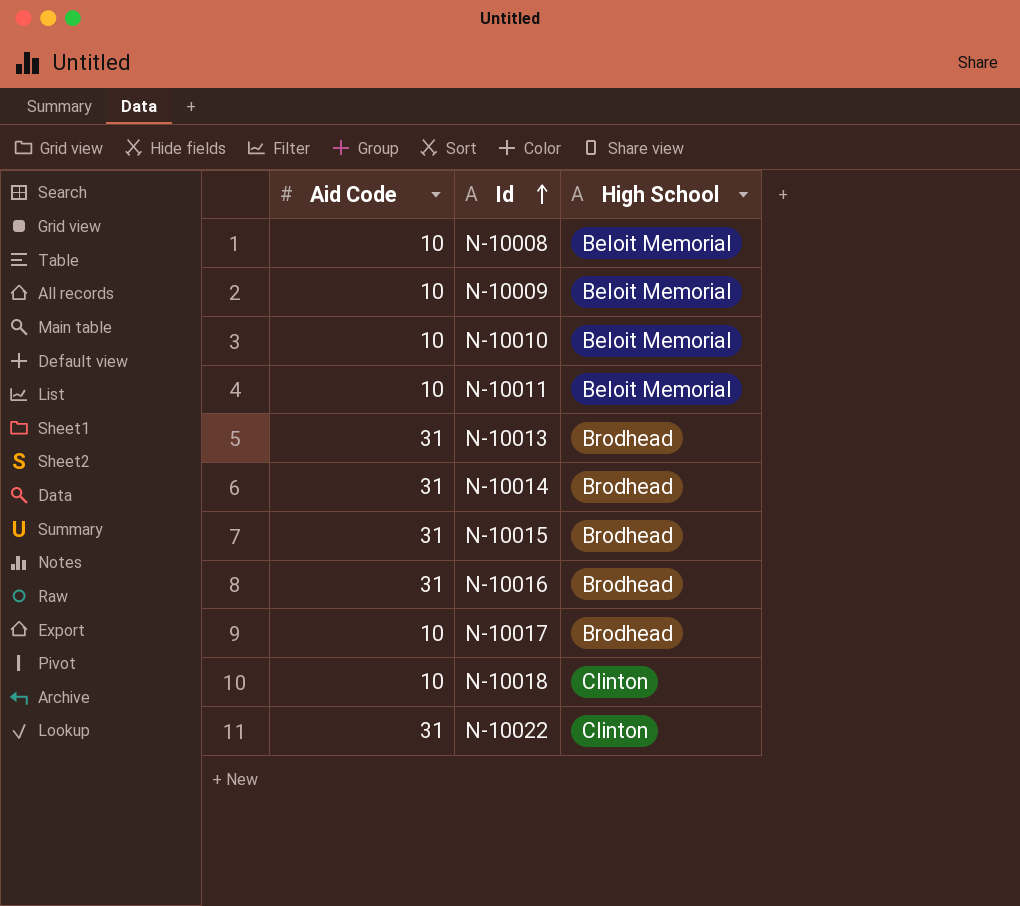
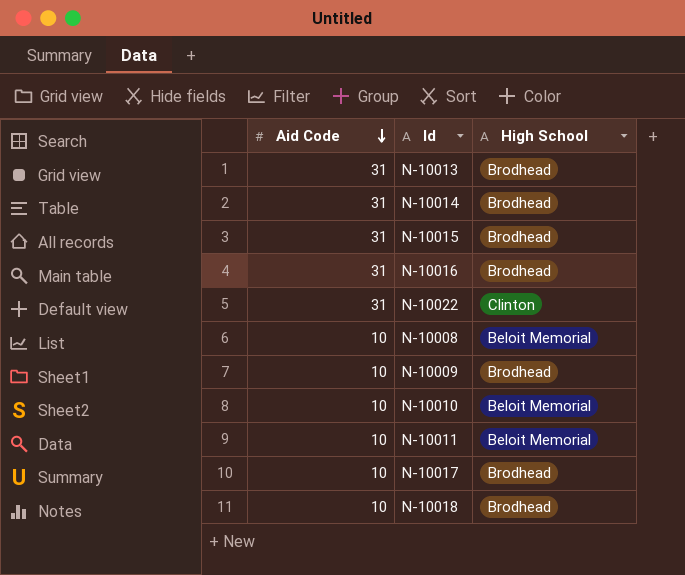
row order: Id ascending -> Aid Code descending
N-10009 | High School: Beloit Memorial -> Brodhead
N-10018 | High School: Clinton -> Brodhead

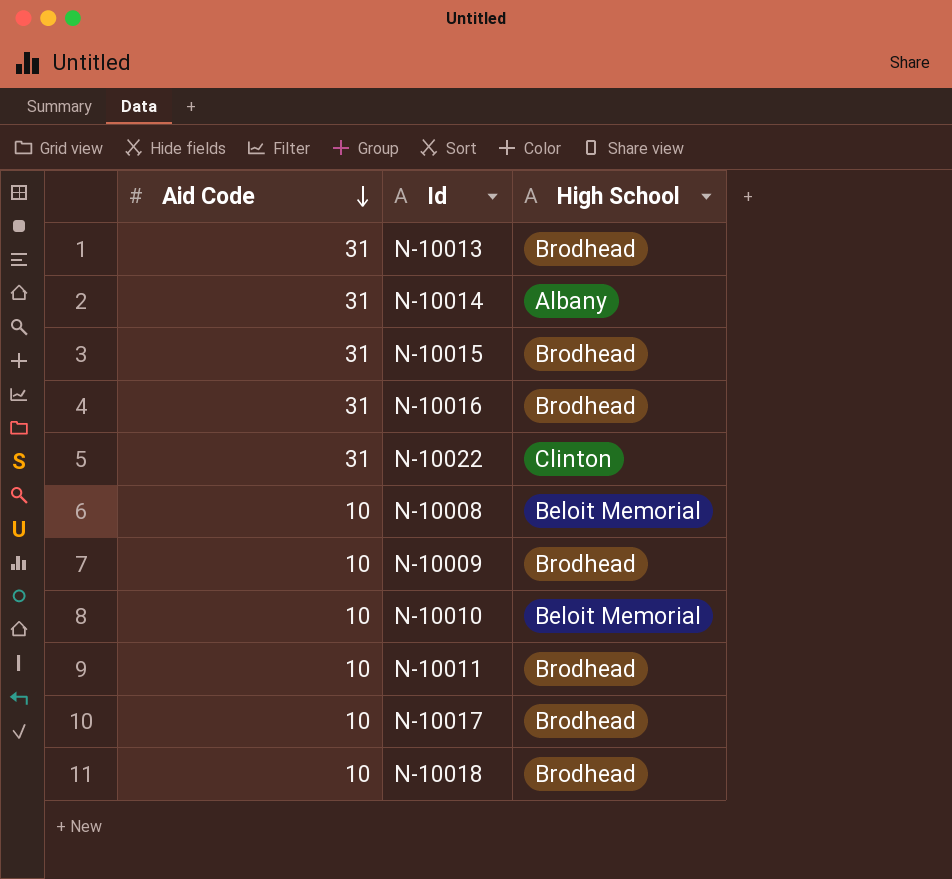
N-10014 | High School: Brodhead -> Albany
N-10011 | High School: Beloit Memorial -> Brodhead

